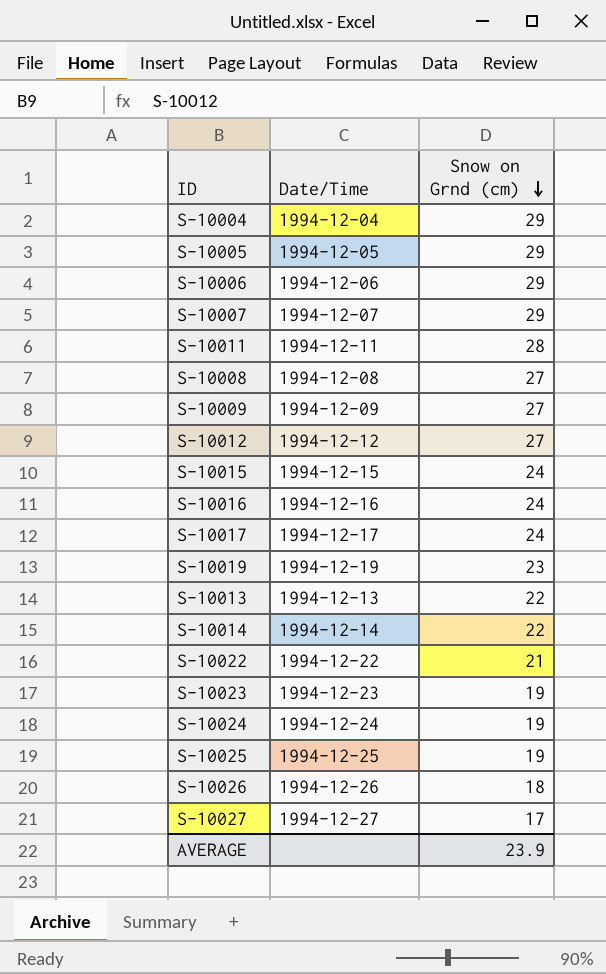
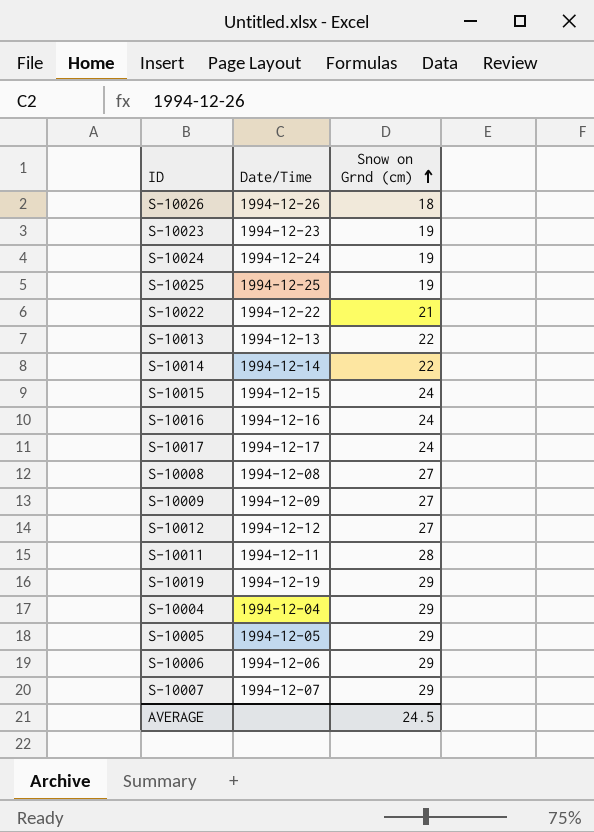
row order: Snow on Grnd (cm) descending -> Snow on Grnd (cm) ascending
row S-10027: 1994-12-27 | 17 -> none
S-10019 | Snow on Grnd (cm): 23 -> 29
AVERAGE | Snow on Grnd (cm): 23.9 -> 24.5

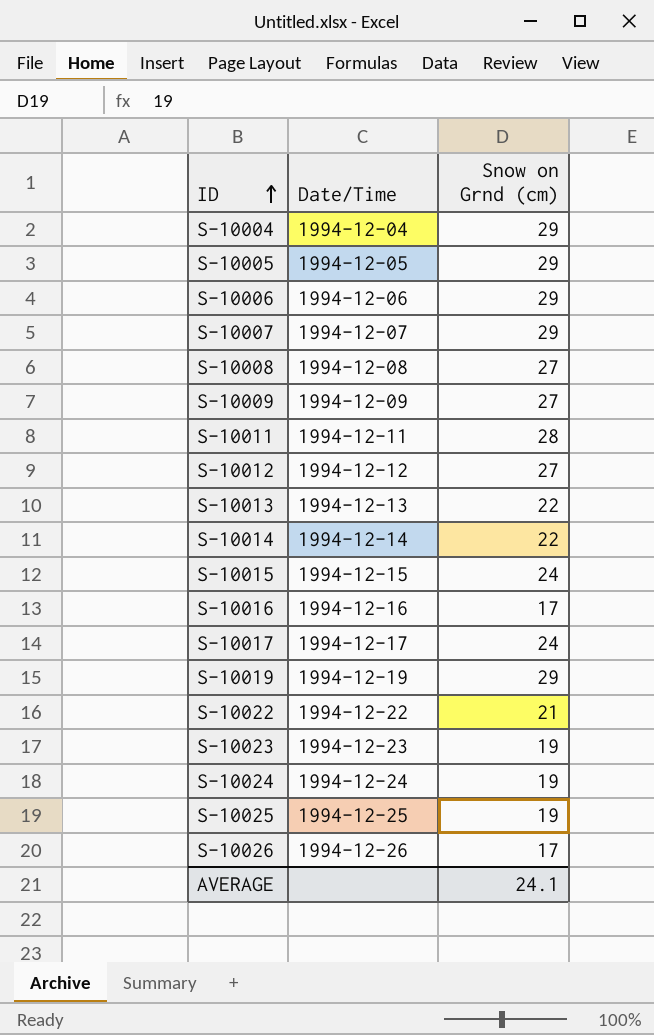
row order: Snow on Grnd (cm) ascending -> ID ascending
S-10016 | Snow on Grnd (cm): 24 -> 17
S-10026 | Snow on Grnd (cm): 18 -> 17
AVERAGE | Snow on Grnd (cm): 24.5 -> 24.1

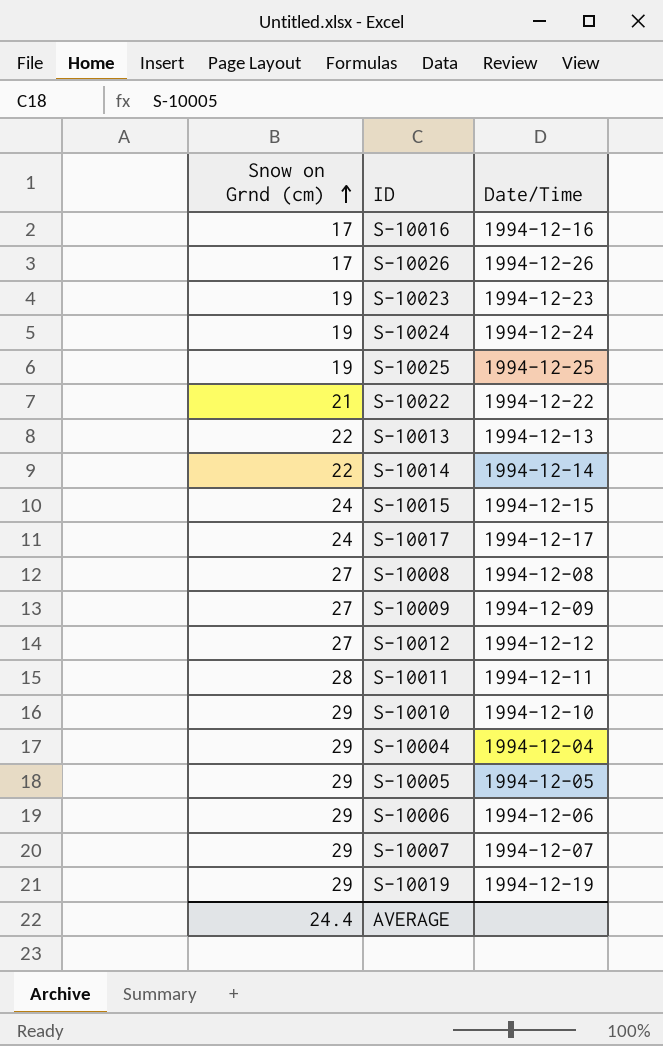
row order: ID ascending -> Snow on Grnd (cm) ascending
column Snow on Grnd (cm) | position: 3 -> 1
row S-10010: none -> 29 | 1994-12-10
AVERAGE | Snow on Grnd (cm): 24.1 -> 24.4

